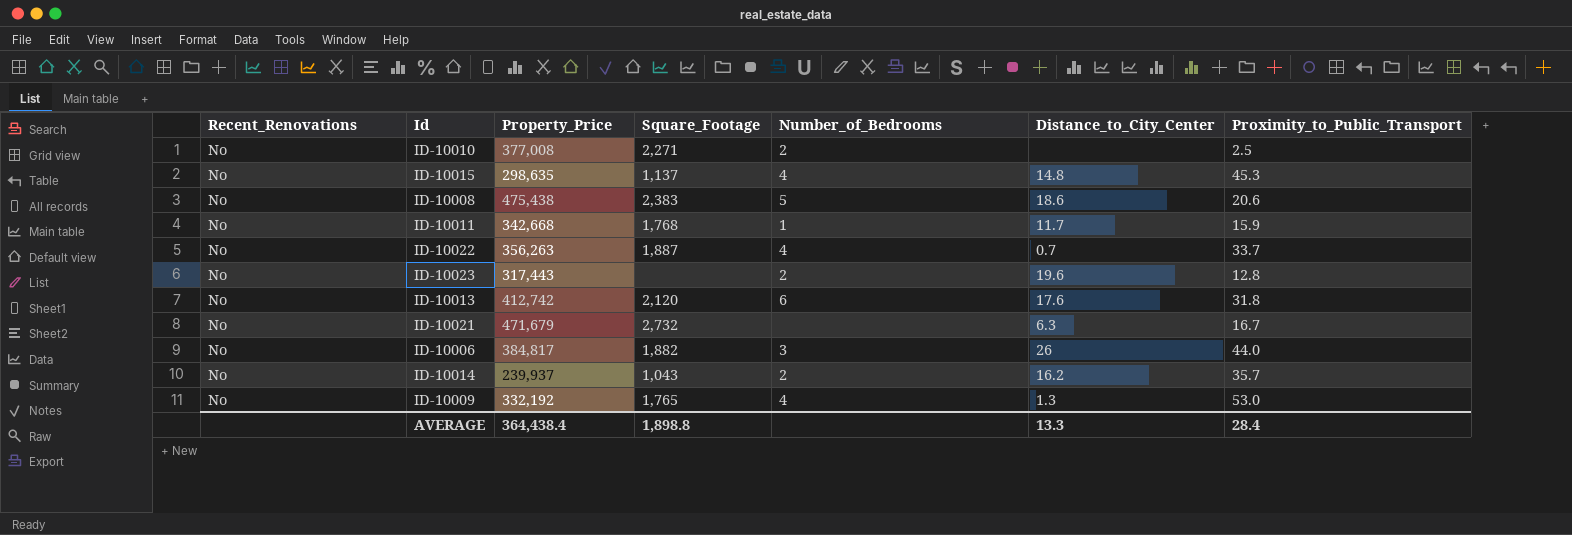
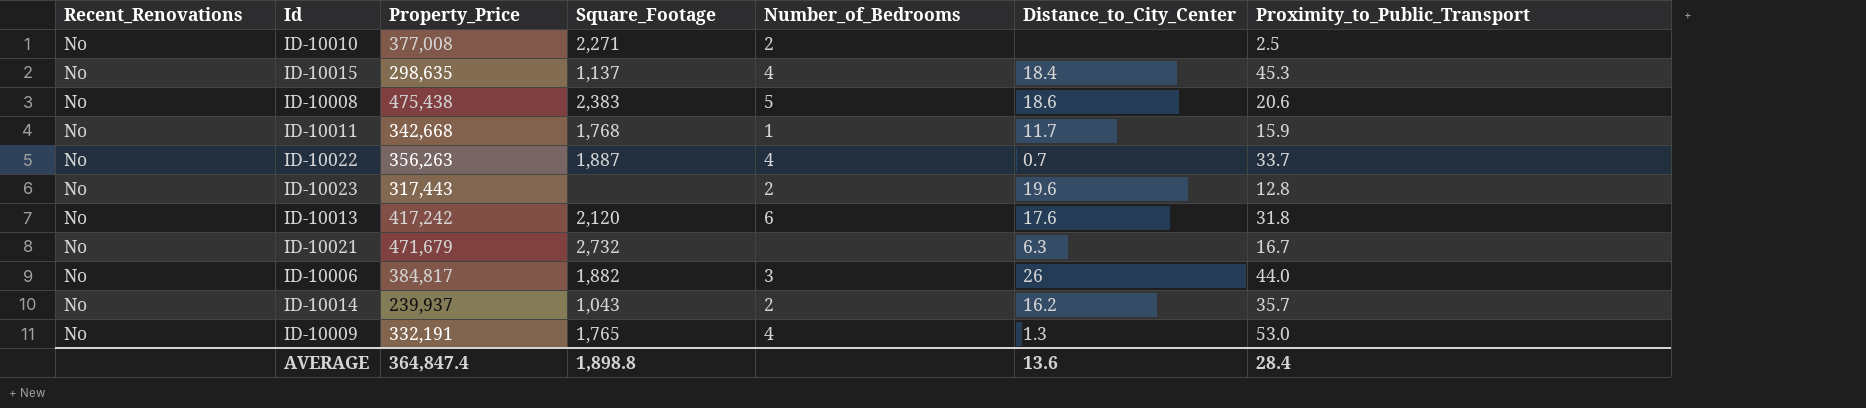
ID-10015 | Distance_to_City_Center: 14.8 -> 18.4
ID-10013 | Property_Price: 412,742 -> 417,242
ID-10009 | Property_Price: 332,192 -> 332,191
AVERAGE | Property_Price: 364,438.4 -> 364,847.4
AVERAGE | Distance_to_City_Center: 13.3 -> 13.6

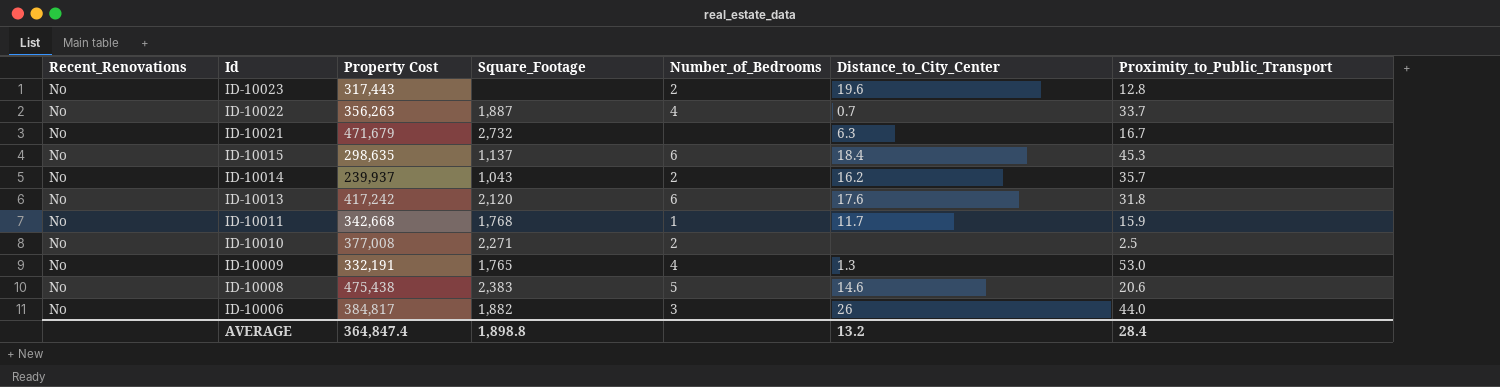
row order: none -> Id descending
column name: Property_Price -> Property Cost
ID-10015 | Number_of_Bedrooms: 4 -> 6
ID-10008 | Distance_to_City_Center: 18.6 -> 14.6
AVERAGE | Distance_to_City_Center: 13.6 -> 13.2

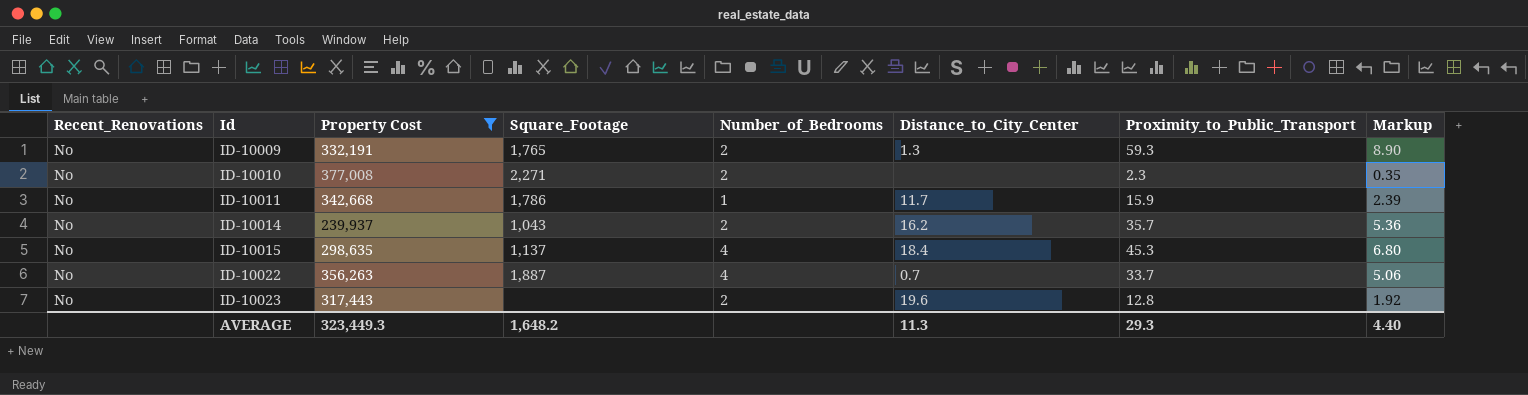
filter: none -> Property Cost <= 377,008
row order: Id descending -> Id ascending
column Markup | formula: none -> [Proximity_to_Public_Transport] * 0.15
ID-10009 | Number_of_Bedrooms: 4 -> 2
ID-10009 | Proximity_to_Public_Transport: 53.0 -> 59.3
ID-10010 | Proximity_to_Public_Transport: 2.5 -> 2.3
ID-10011 | Square_Footage: 1,768 -> 1,786
ID-10015 | Number_of_Bedrooms: 6 -> 4
AVERAGE | Property Cost: 364,847.4 -> 323,449.3
AVERAGE | Square_Footage: 1,898.8 -> 1,648.2
AVERAGE | Distance_to_City_Center: 13.2 -> 11.3
AVERAGE | Proximity_to_Public_Transport: 28.4 -> 29.3

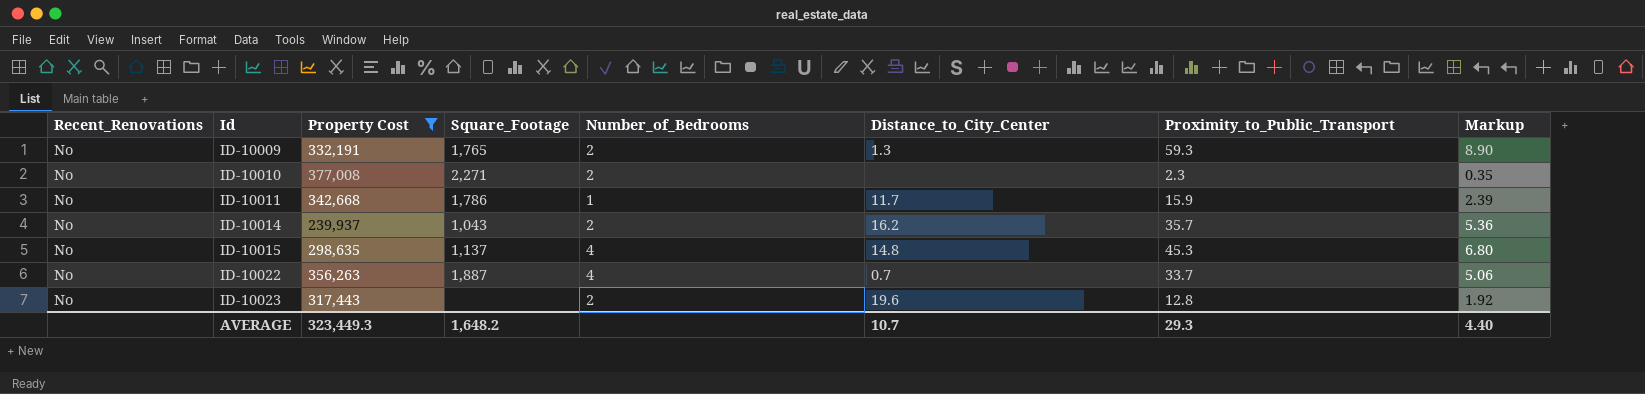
ID-10015 | Distance_to_City_Center: 18.4 -> 14.8
AVERAGE | Distance_to_City_Center: 11.3 -> 10.7

